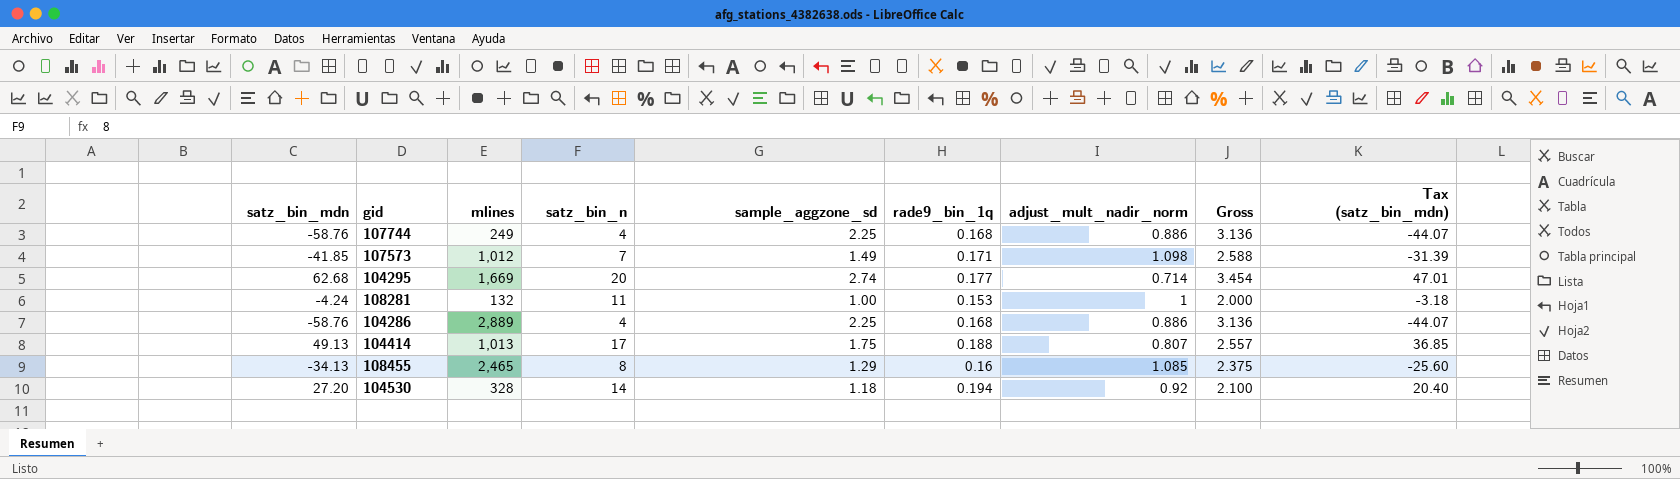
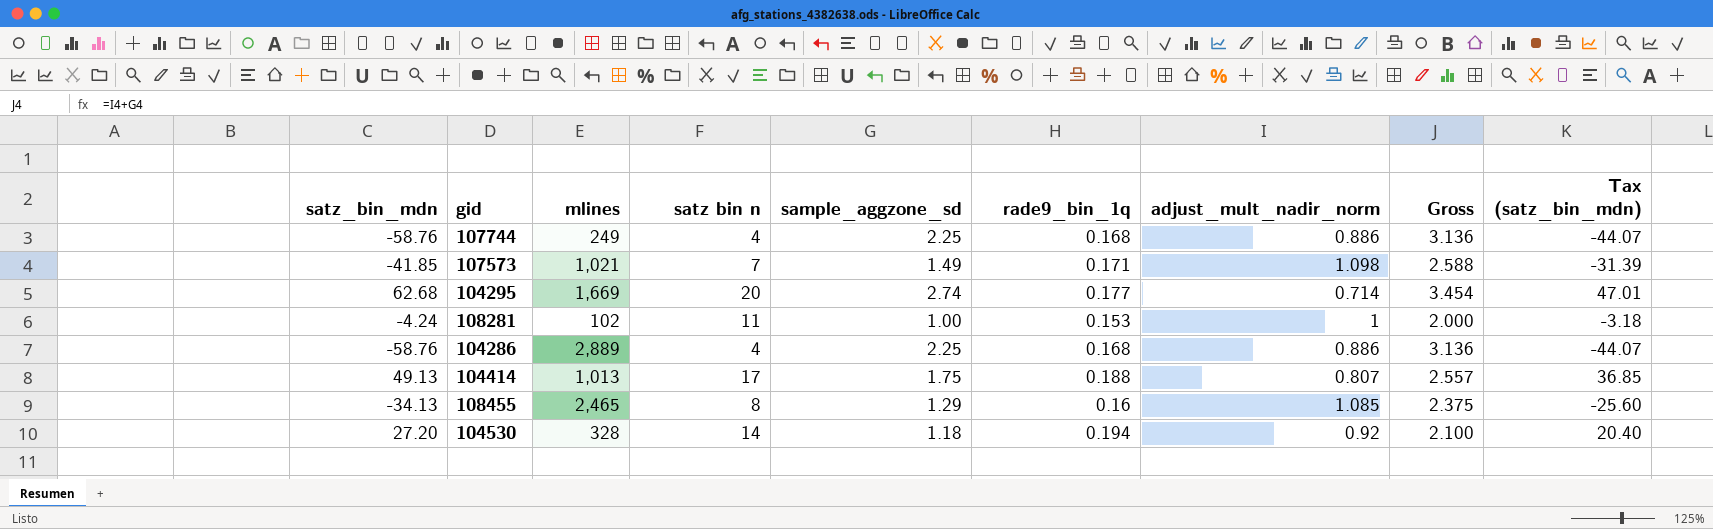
column name: satz_bin_n -> satz bin n
107573 | mlines: 1,012 -> 1,021
108281 | mlines: 132 -> 102

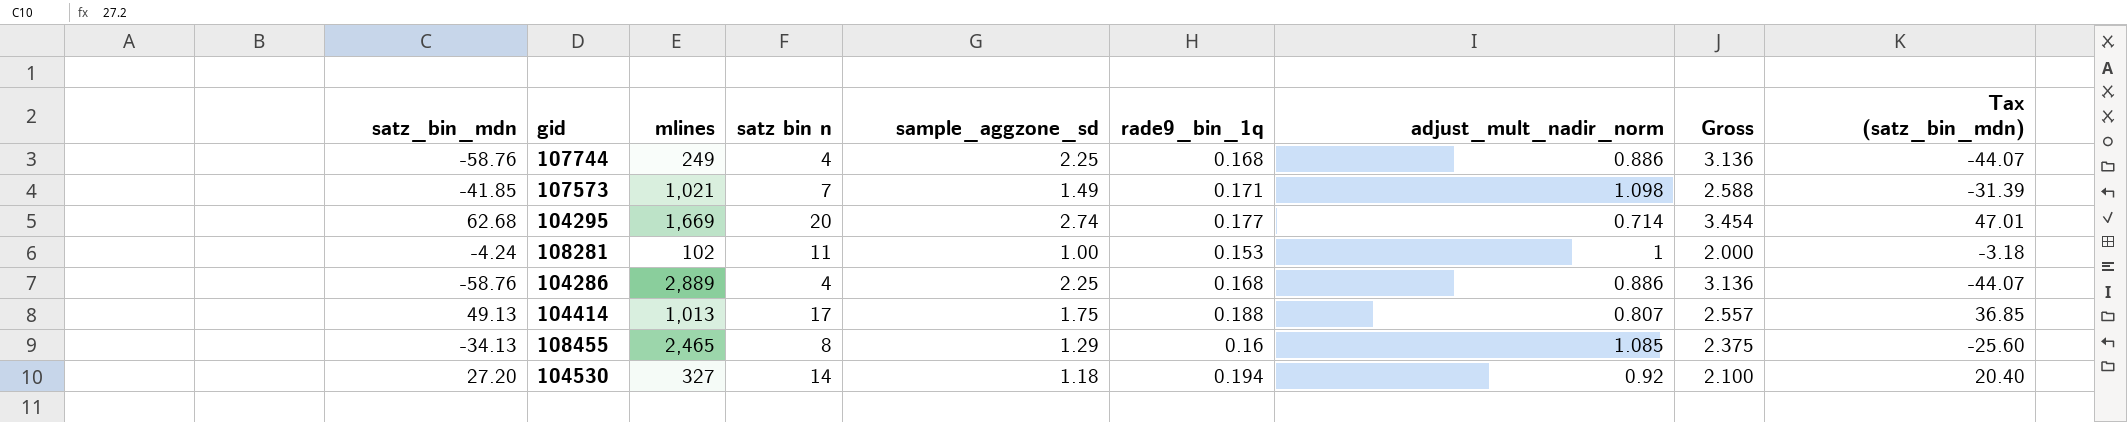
104530 | mlines: 328 -> 327

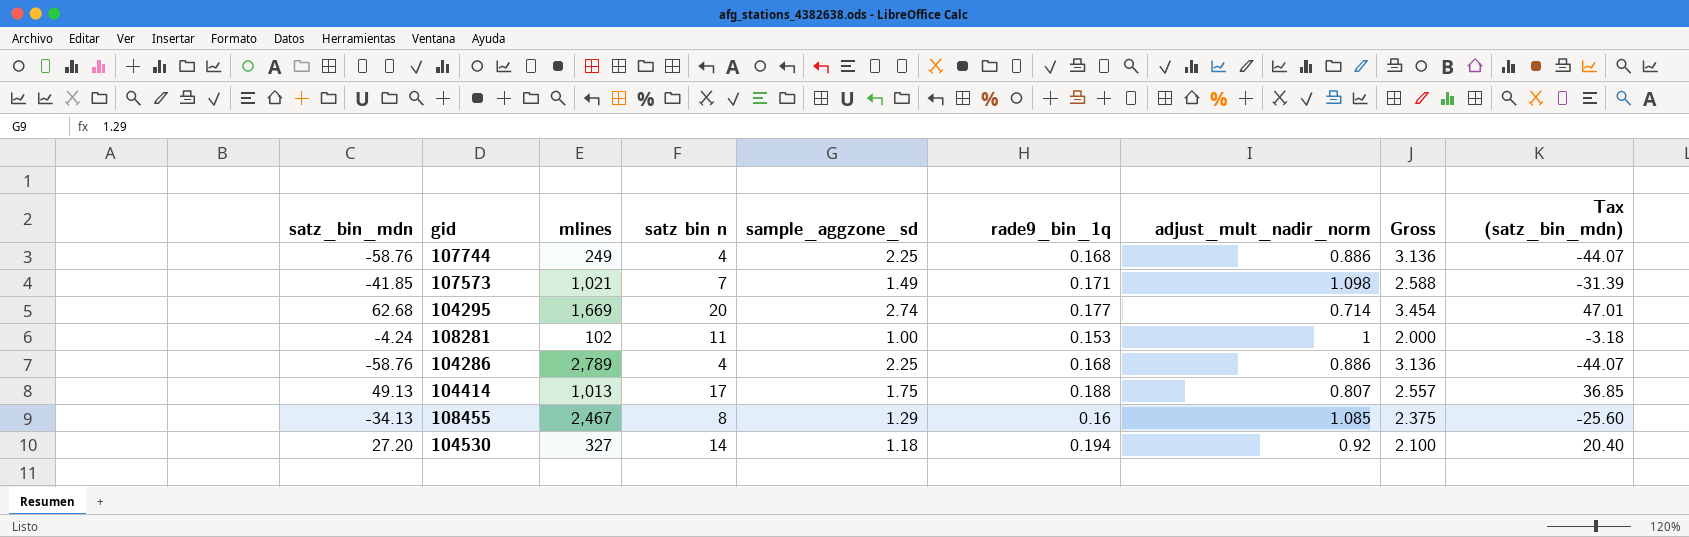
104286 | mlines: 2,889 -> 2,789
108455 | mlines: 2,465 -> 2,467

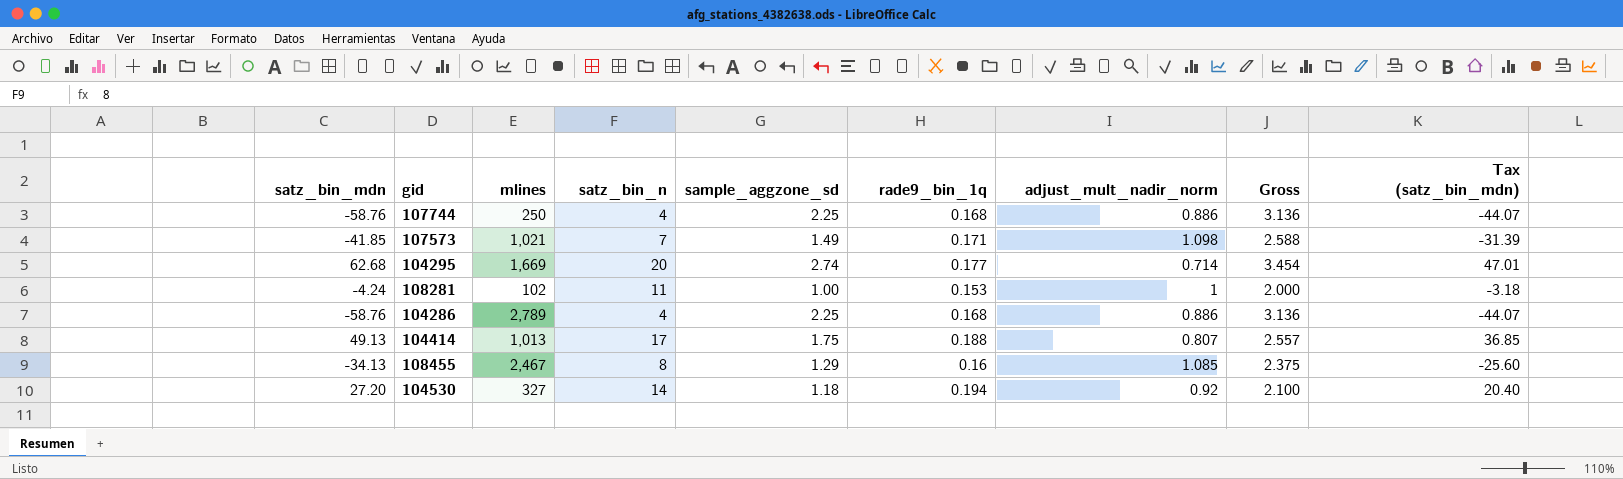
column name: satz bin n -> satz_bin_n
107744 | mlines: 249 -> 250

